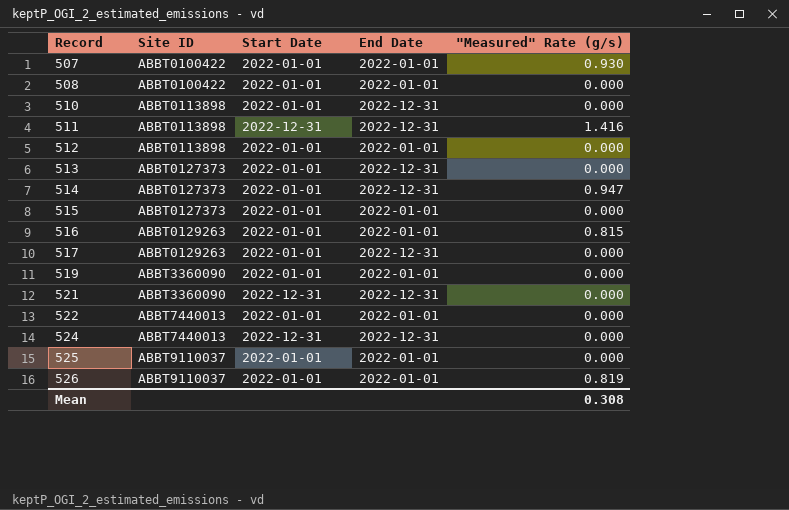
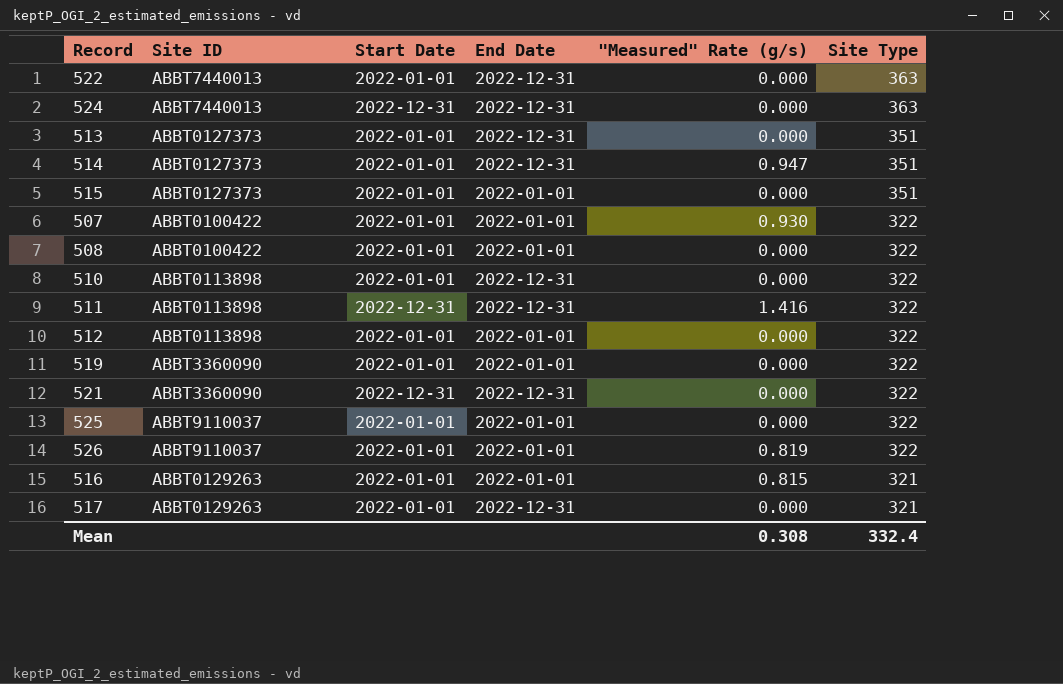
row order: Record ascending -> Site Type descending
column Site Type | position: none -> 6
522 | End Date: 2022-01-01 -> 2022-12-31

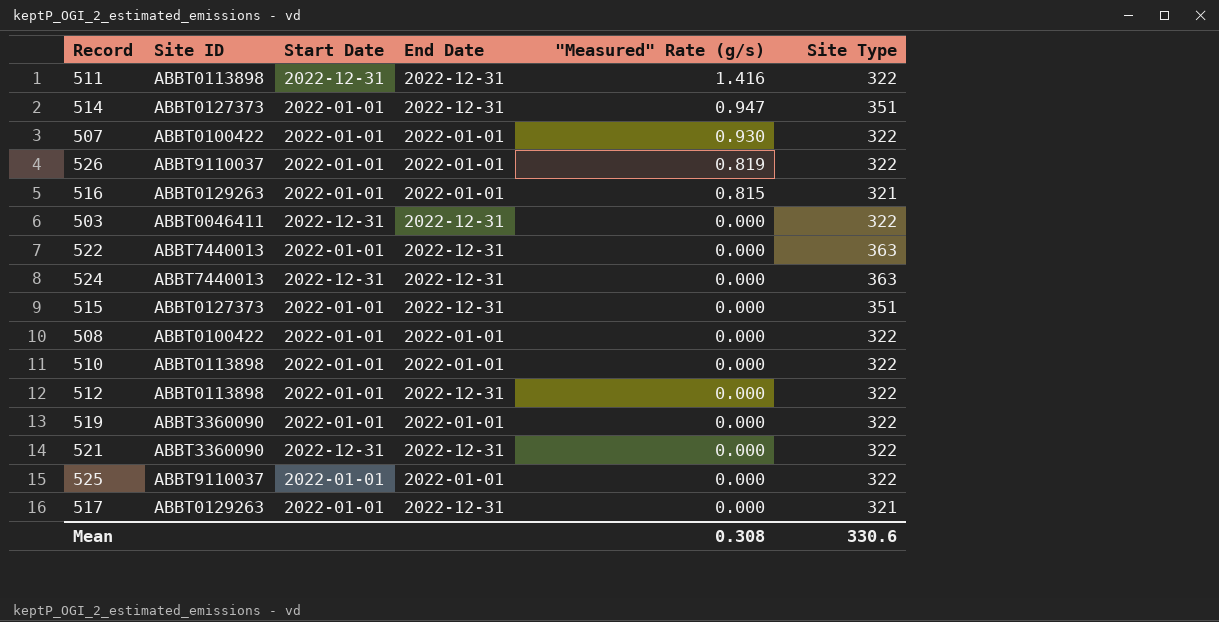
row order: Site Type descending -> "Measured" Rate (g/s) descending
row 513: ABBT0127373 | 2022-01-01 | 2022-12-31 | 0.000 | 351 -> none
row 503: none -> ABBT0046411 | 2022-12-31 | 2022-12-31 | 0.000 | 322
515 | End Date: 2022-01-01 -> 2022-12-31
510 | End Date: 2022-12-31 -> 2022-01-01
512 | End Date: 2022-01-01 -> 2022-12-31
Mean | Site Type: 332.4 -> 330.6

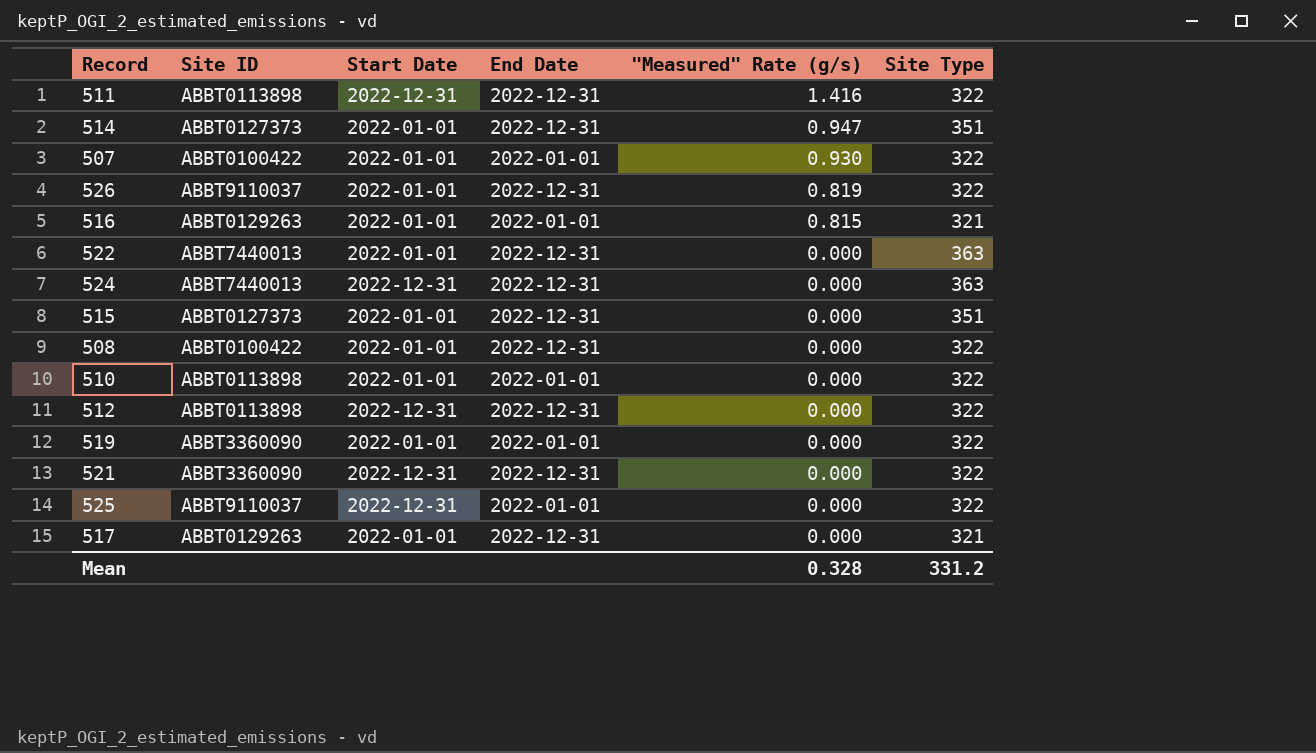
row 503: ABBT0046411 | 2022-12-31 | 2022-12-31 | 0.000 | 322 -> none
526 | End Date: 2022-01-01 -> 2022-12-31
508 | End Date: 2022-01-01 -> 2022-12-31
512 | Start Date: 2022-01-01 -> 2022-12-31
525 | Start Date: 2022-01-01 -> 2022-12-31
Mean | "Measured" Rate (g/s): 0.308 -> 0.328
Mean | Site Type: 330.6 -> 331.2

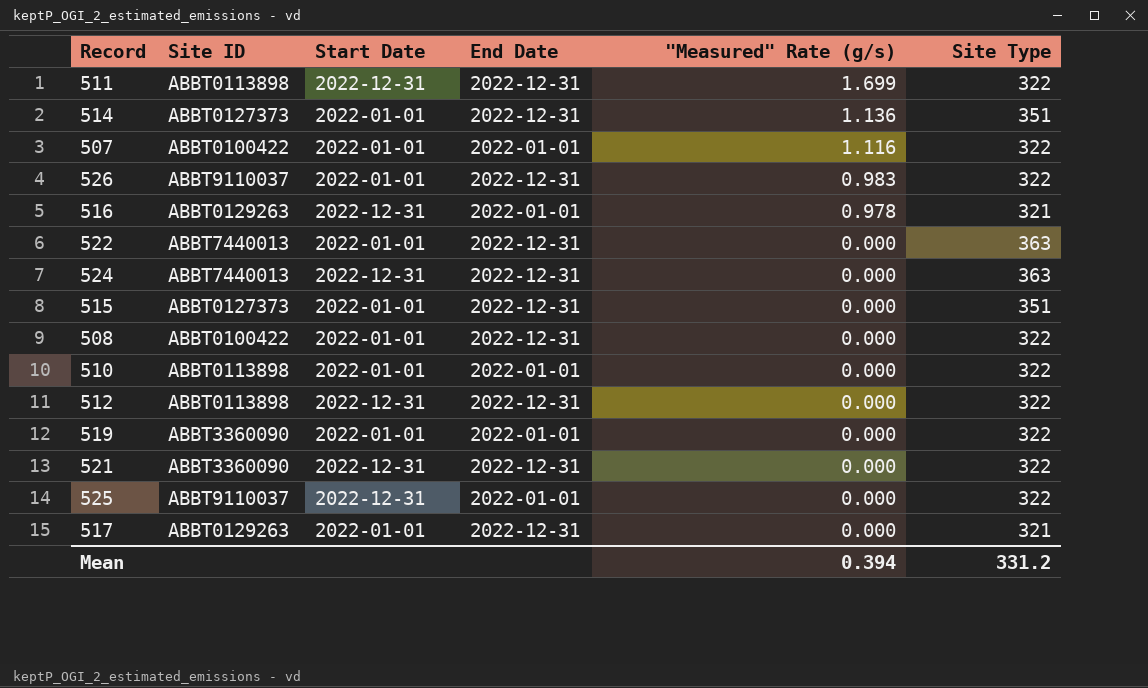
511 | "Measured" Rate (g/s): 1.416 -> 1.699
514 | "Measured" Rate (g/s): 0.947 -> 1.136
507 | "Measured" Rate (g/s): 0.930 -> 1.116
526 | "Measured" Rate (g/s): 0.819 -> 0.983
516 | Start Date: 2022-01-01 -> 2022-12-31
516 | "Measured" Rate (g/s): 0.815 -> 0.978
Mean | "Measured" Rate (g/s): 0.328 -> 0.394

